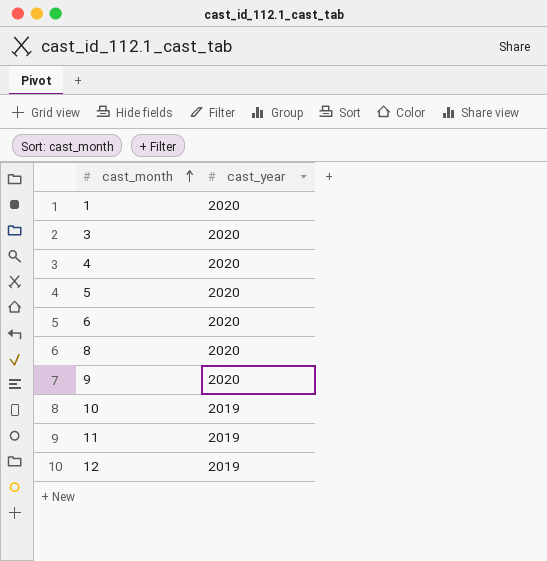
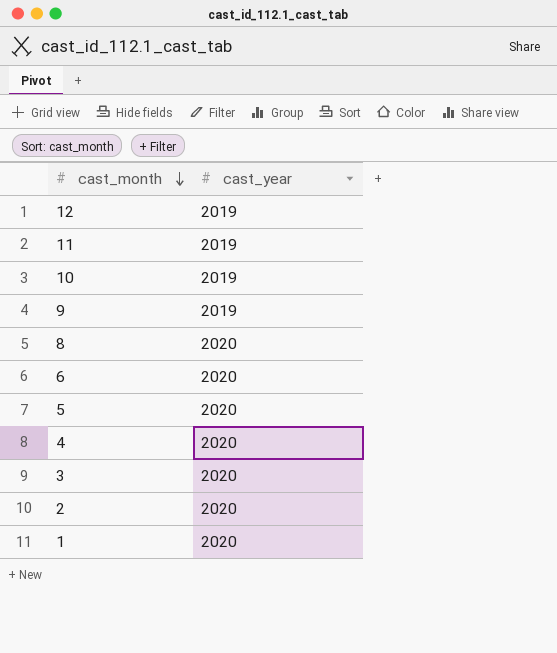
row order: cast_month ascending -> cast_month descending
9 | cast_year: 2020 -> 2019
row 2: none -> 2020

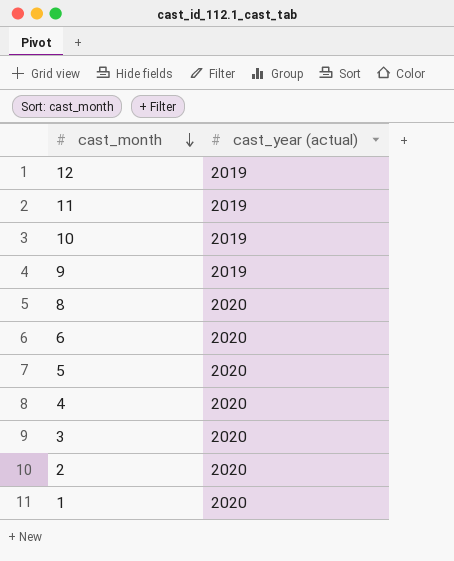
column name: cast_year -> cast_year (actual)

